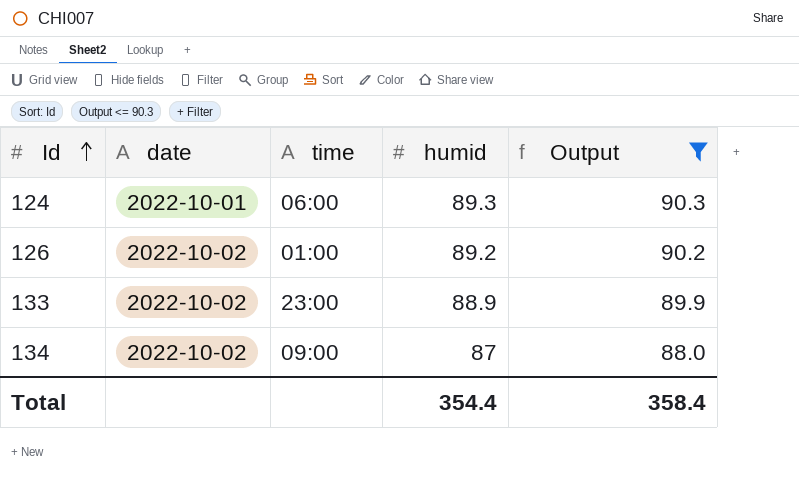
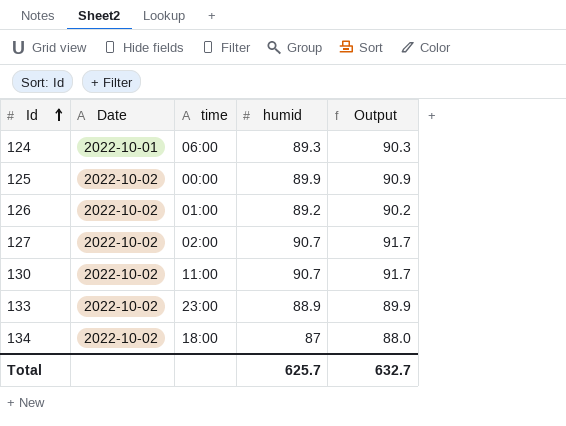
filter: Output <= 90.3 -> none
column name: date -> Date
134 | time: 09:00 -> 18:00
Total | humid: 354.4 -> 625.7
Total | Output: 358.4 -> 632.7

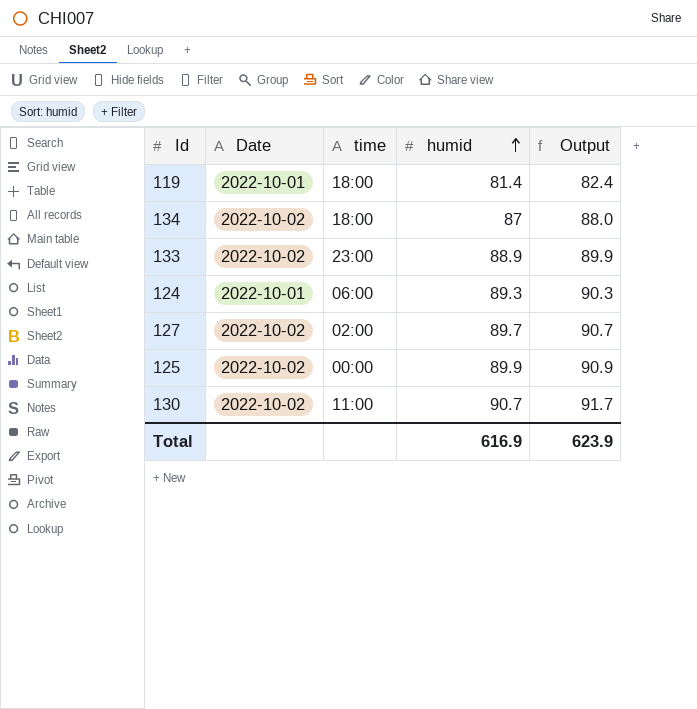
row order: Id ascending -> humid ascending
row 126: 2022-10-02 | 01:00 | 89.2 | 90.2 -> none
row 119: none -> 2022-10-01 | 18:00 | 81.4 | 82.4
127 | humid: 90.7 -> 89.7
127 | Output: 91.7 -> 90.7
Total | humid: 625.7 -> 616.9
Total | Output: 632.7 -> 623.9

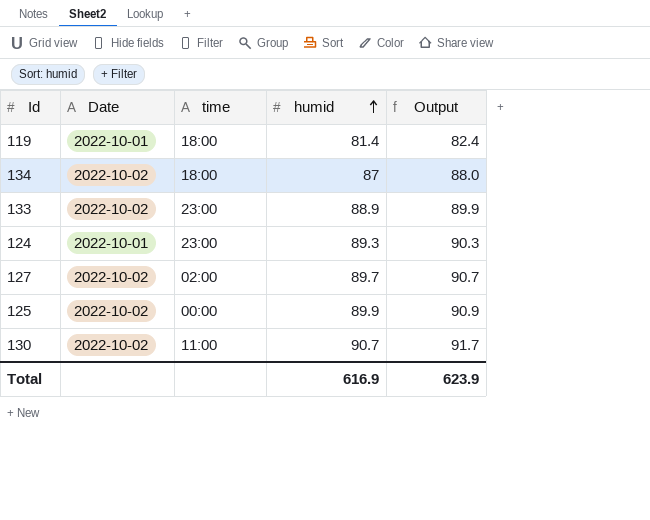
124 | time: 06:00 -> 23:00

